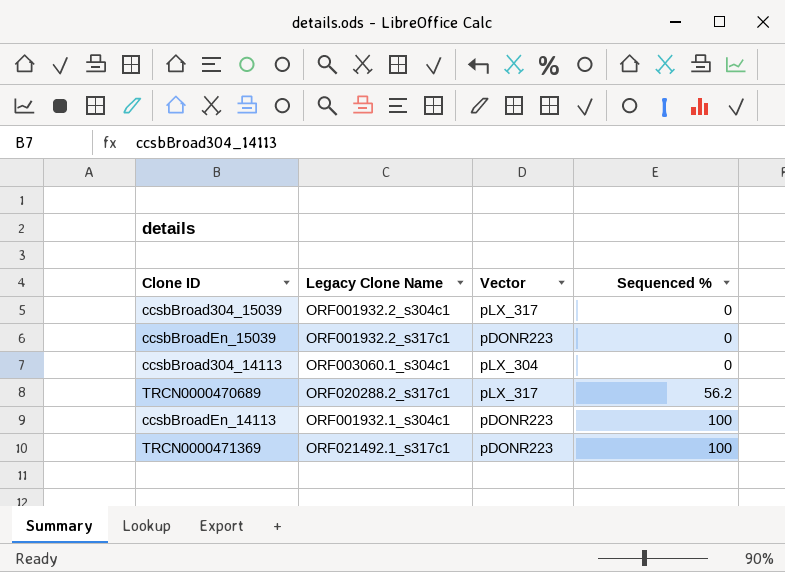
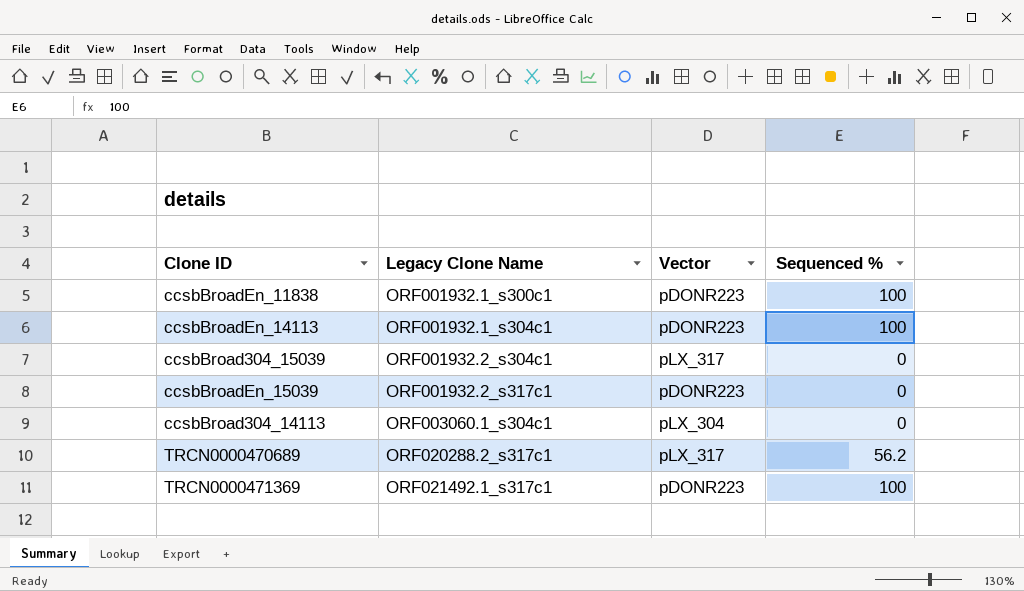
row order: Sequenced % ascending -> Legacy Clone Name ascending
row ccsbBroadEn_11838: none -> ORF001932.1_s300c1 | pDONR223 | 100

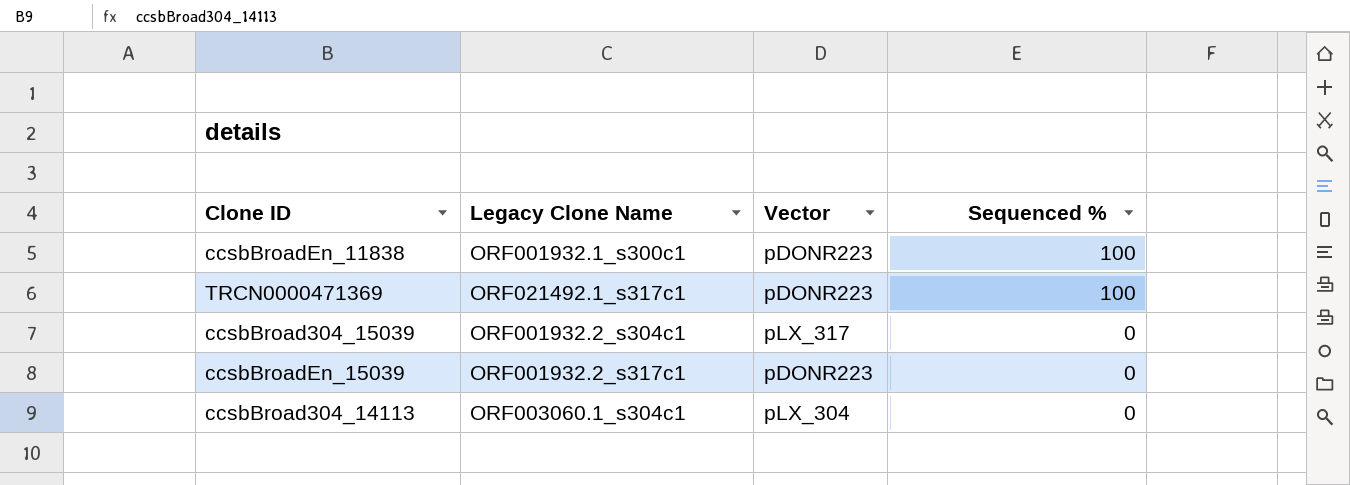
row order: Legacy Clone Name ascending -> Sequenced % descending
row ccsbBroadEn_14113: ORF001932.1_s304c1 | pDONR223 | 100 -> none
row TRCN0000470689: ORF020288.2_s317c1 | pLX_317 | 56.2 -> none

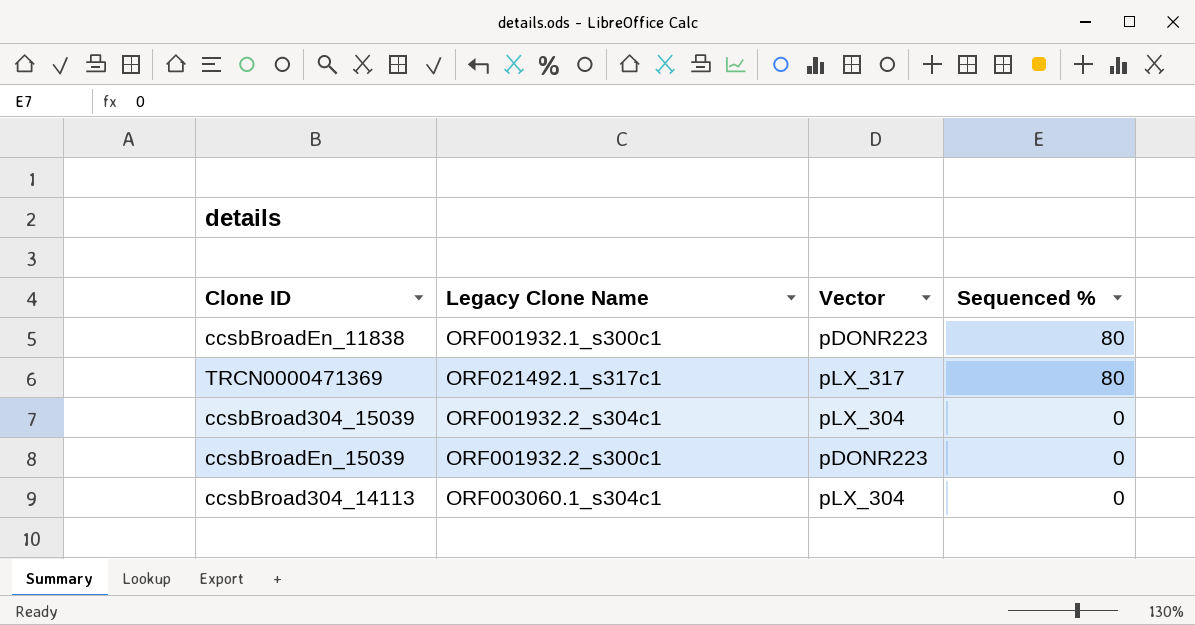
ccsbBroadEn_11838 | Sequenced %: 100 -> 80
TRCN0000471369 | Vector: pDONR223 -> pLX_317
TRCN0000471369 | Sequenced %: 100 -> 80
ccsbBroad304_15039 | Vector: pLX_317 -> pLX_304
ccsbBroadEn_15039 | Legacy Clone Name: ORF001932.2_s317c1 -> ORF001932.2_s300c1

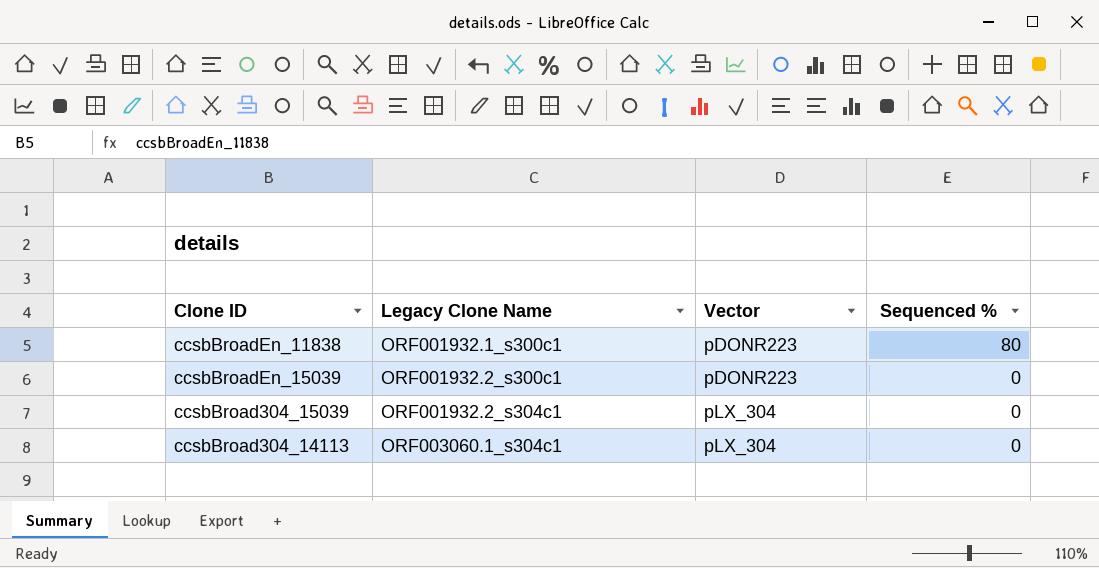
row order: Sequenced % descending -> Legacy Clone Name ascending
row TRCN0000471369: ORF021492.1_s317c1 | pLX_317 | 80 -> none

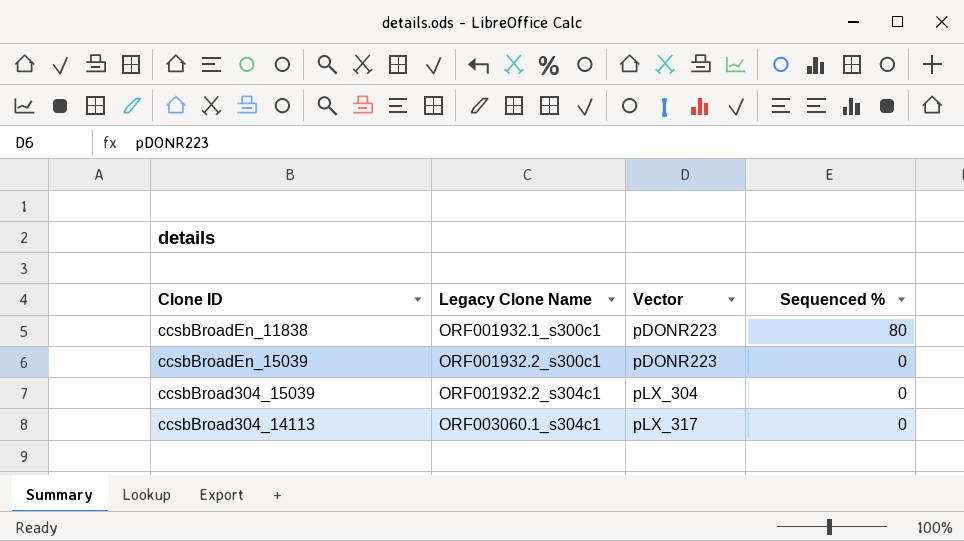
ccsbBroad304_14113 | Vector: pLX_304 -> pLX_317

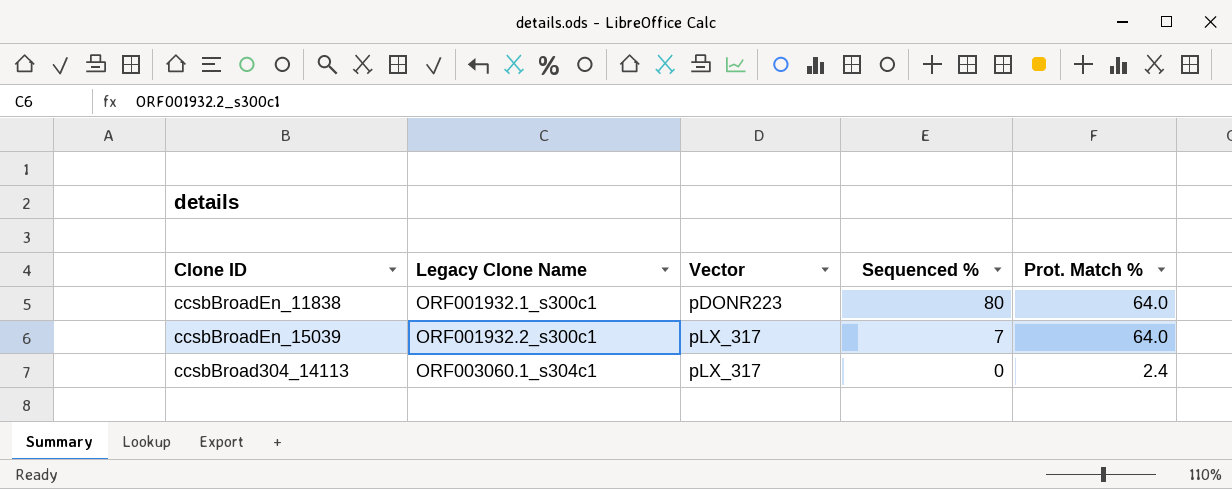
column Prot. Match % | position: none -> 5
row ccsbBroad304_15039: ORF001932.2_s304c1 | pLX_304 | 0 -> none
ccsbBroadEn_15039 | Vector: pDONR223 -> pLX_317
ccsbBroadEn_15039 | Sequenced %: 0 -> 7

